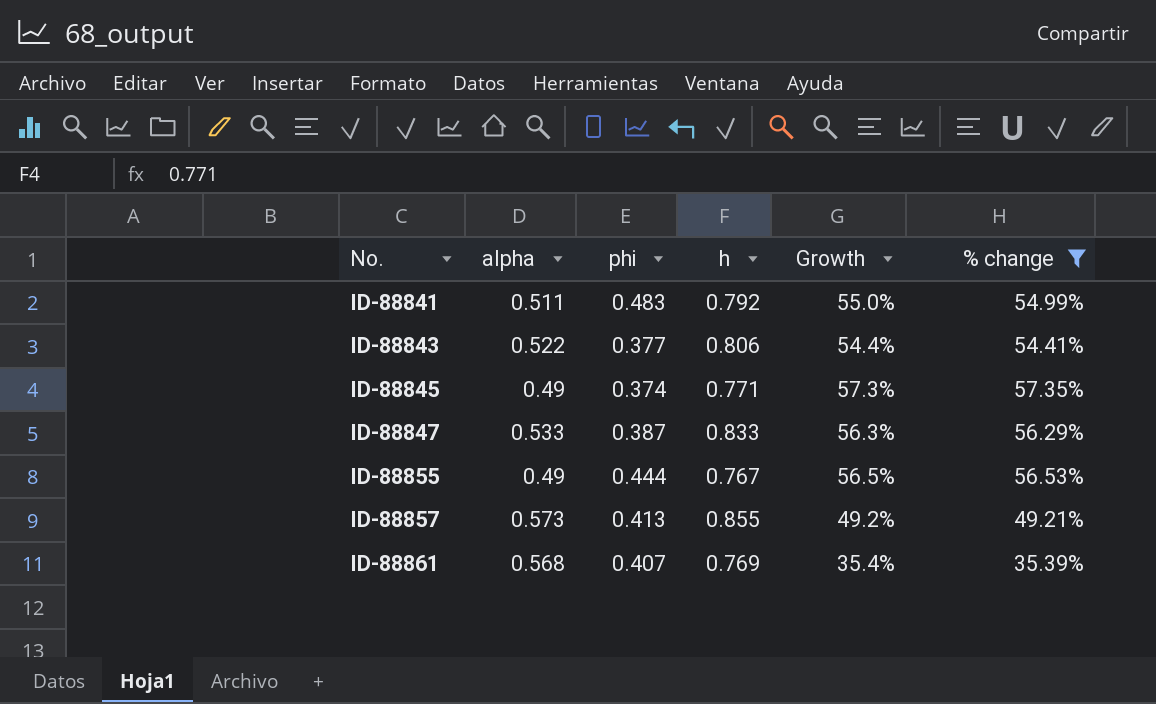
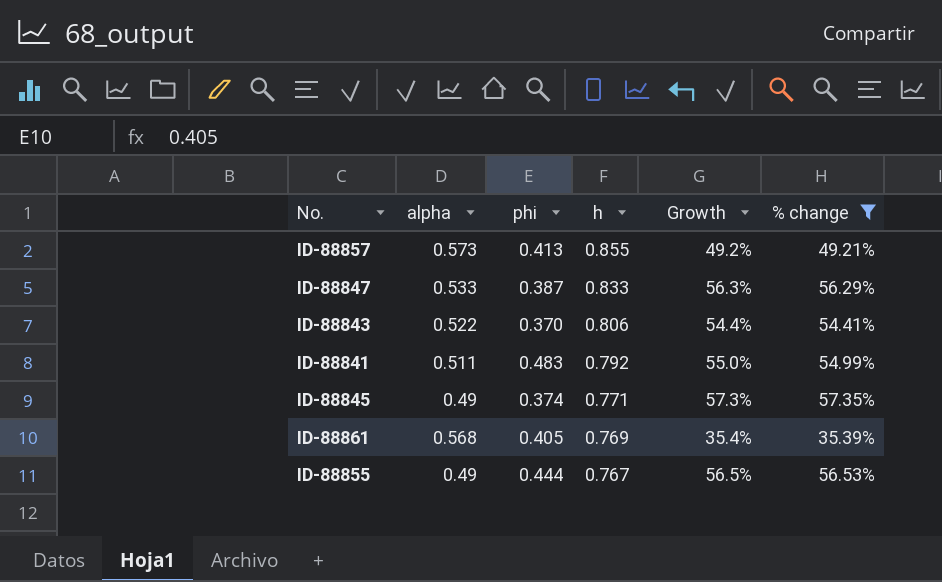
row order: No. ascending -> h descending
ID-88843 | phi: 0.377 -> 0.370
ID-88861 | phi: 0.407 -> 0.405

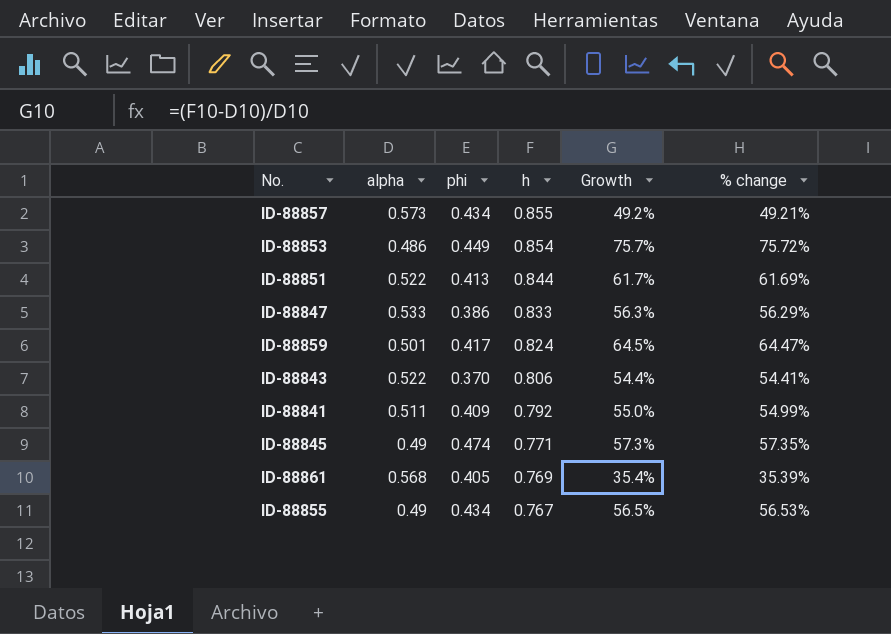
filter: % change <= 57.35% -> none
ID-88857 | phi: 0.413 -> 0.434
ID-88847 | phi: 0.387 -> 0.386
ID-88841 | phi: 0.483 -> 0.409
ID-88845 | phi: 0.374 -> 0.474
ID-88855 | phi: 0.444 -> 0.434

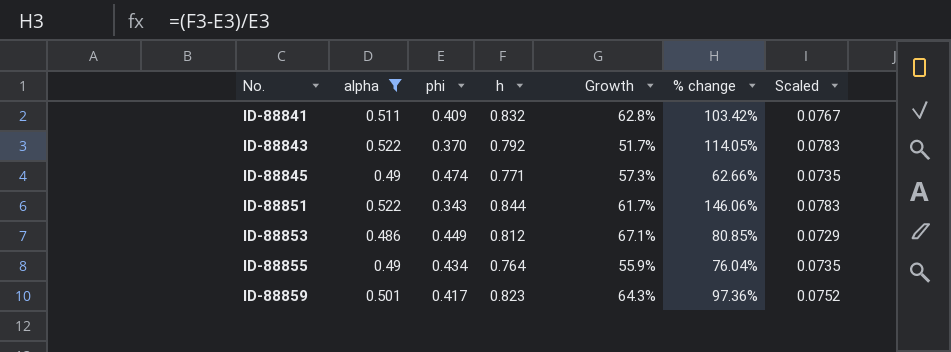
filter: none -> alpha <= 0.522
row order: h descending -> No. ascending
column % change | formula: ([h] - [alpha]) / [alpha] -> ([h] - [phi]) / [phi]
column Scaled | formula: none -> [alpha] * 0.15
ID-88841 | h: 0.792 -> 0.832
ID-88841 | Growth: 55.0% -> 62.8%
ID-88843 | h: 0.806 -> 0.792
ID-88843 | Growth: 54.4% -> 51.7%
ID-88851 | phi: 0.413 -> 0.343
ID-88853 | h: 0.854 -> 0.812
ID-88853 | Growth: 75.7% -> 67.1%
ID-88855 | h: 0.767 -> 0.764
ID-88855 | Growth: 56.5% -> 55.9%
ID-88859 | h: 0.824 -> 0.823
ID-88859 | Growth: 64.5% -> 64.3%

